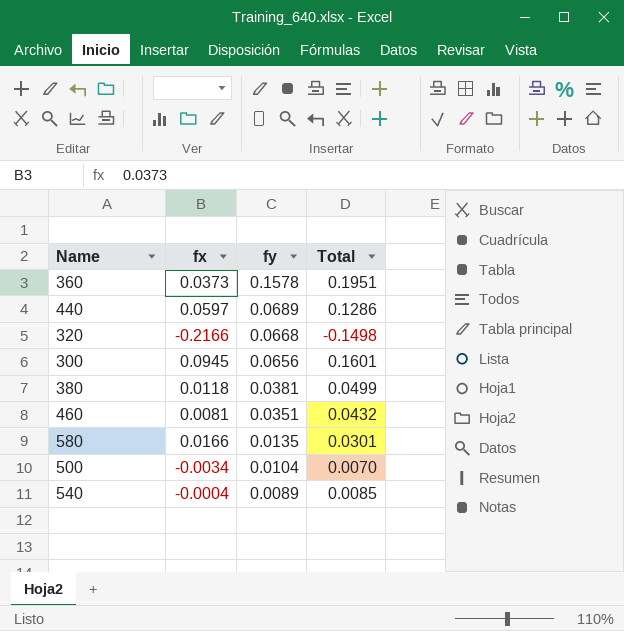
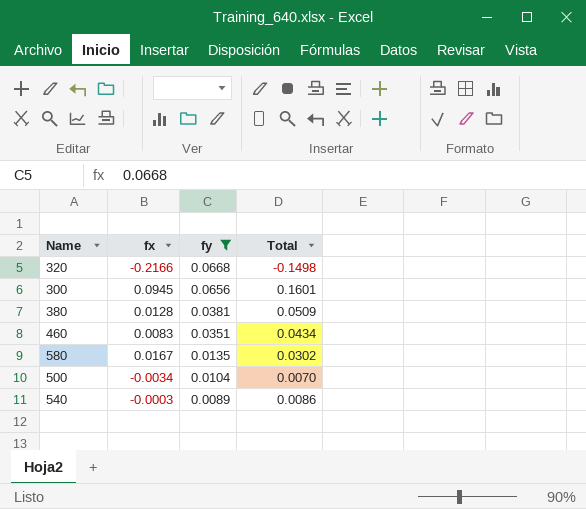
filter: none -> fy <= 0.0668
380 | fx: 0.0118 -> 0.0128
380 | Total: 0.0499 -> 0.0509
460 | fx: 0.0081 -> 0.0083
460 | Total: 0.0432 -> 0.0434
580 | fx: 0.0166 -> 0.0167
580 | Total: 0.0301 -> 0.0302
540 | fx: -0.0004 -> -0.0003
540 | Total: 0.0085 -> 0.0086

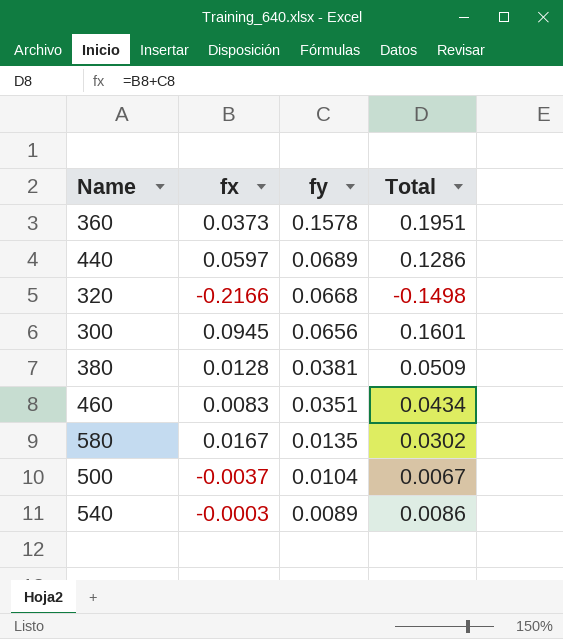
filter: fy <= 0.0668 -> none
500 | fx: -0.0034 -> -0.0037
500 | Total: 0.0070 -> 0.0067

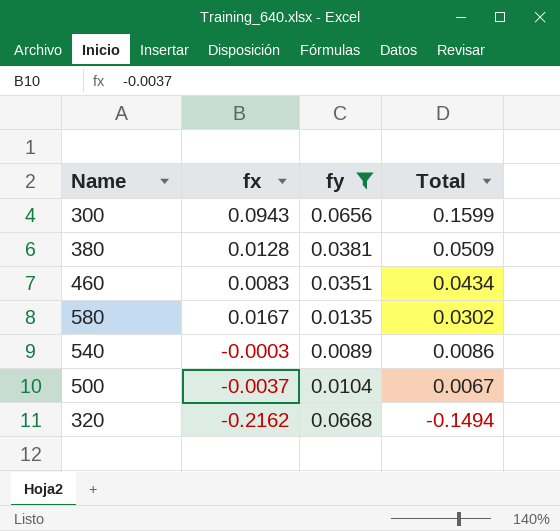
filter: none -> fy <= 0.0668
row order: fy descending -> Total descending
300 | fx: 0.0945 -> 0.0943
300 | Total: 0.1601 -> 0.1599
320 | fx: -0.2166 -> -0.2162
320 | Total: -0.1498 -> -0.1494

